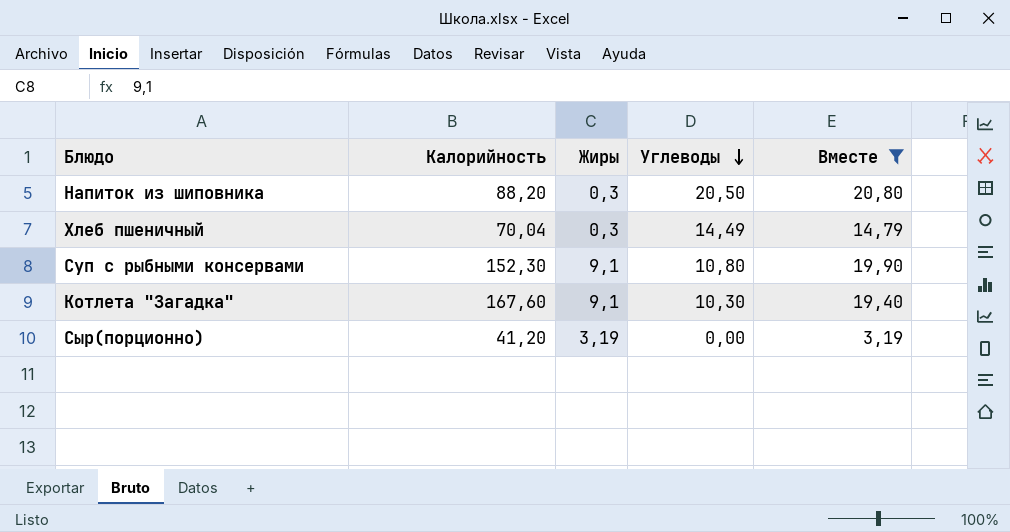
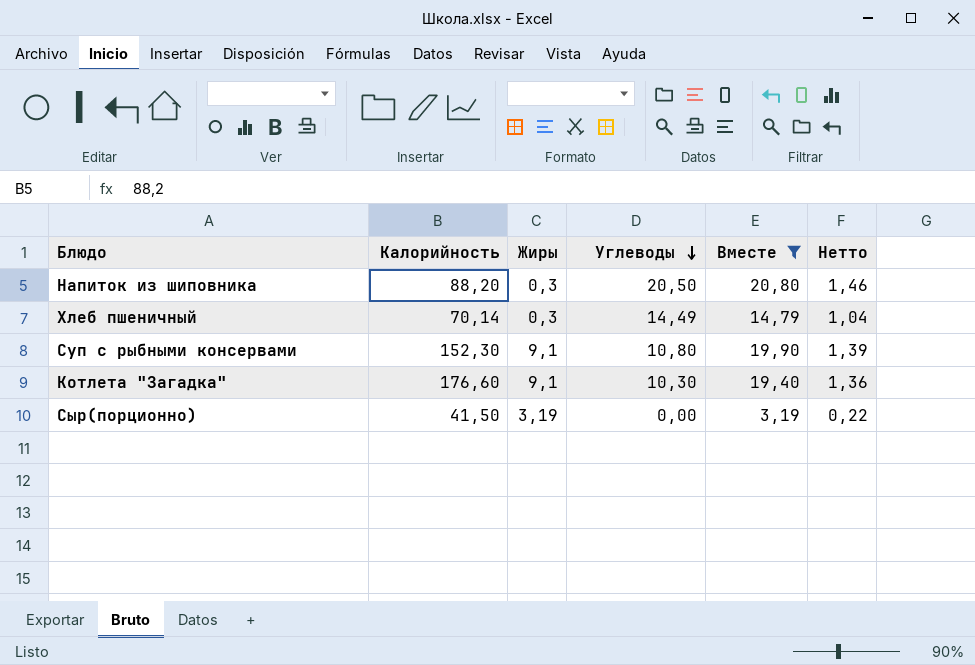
column Нетто | formula: none -> [Вместе] * 0,07
Хлеб пшеничный | Калорийность: 70,04 -> 70,14
Котлета "Загадка" | Калорийность: 167,60 -> 176,60
Сыр(порционно) | Калорийность: 41,20 -> 41,50

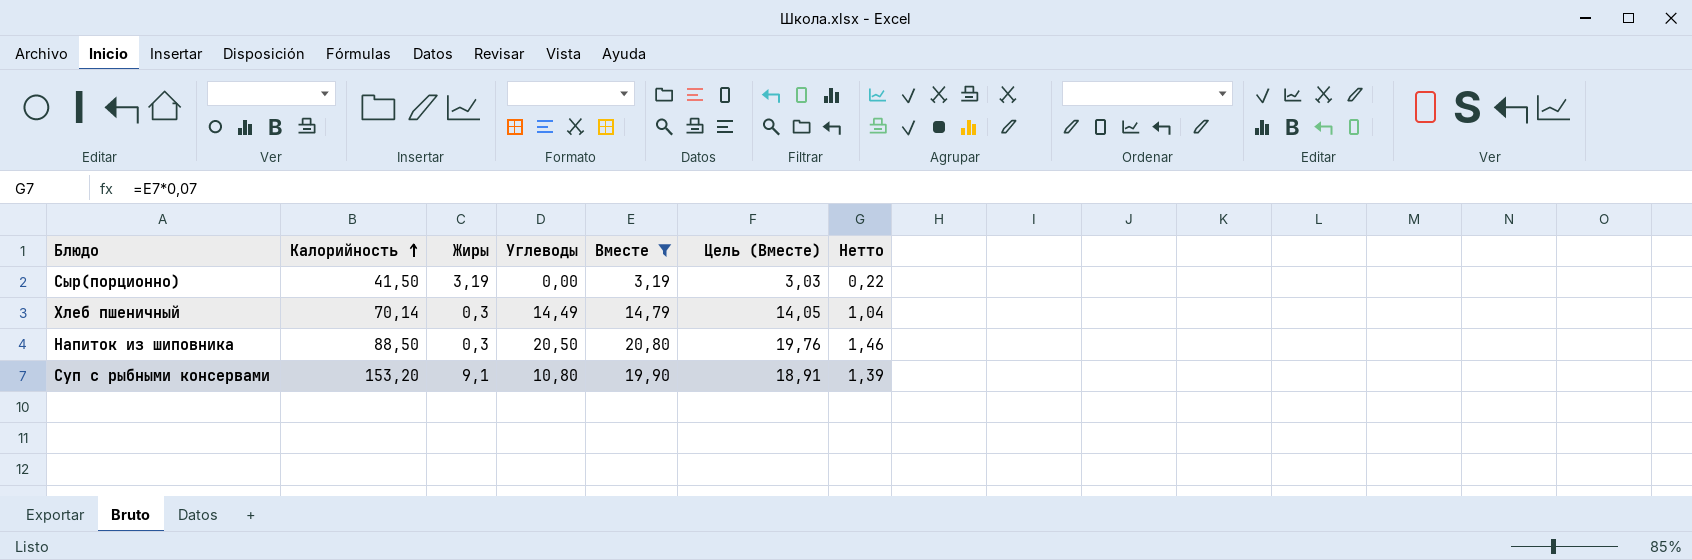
row order: Углеводы descending -> Калорийность ascending
column Цель (Вместе) | formula: none -> [Вместе] * 0,95
row Котлета "Загадка": 176,60 | 9,1 | 10,30 | 19,40 | 1,36 -> none
Напиток из шиповника | Калорийность: 88,20 -> 88,50
Суп с рыбными консервами | Калорийность: 152,30 -> 153,20

